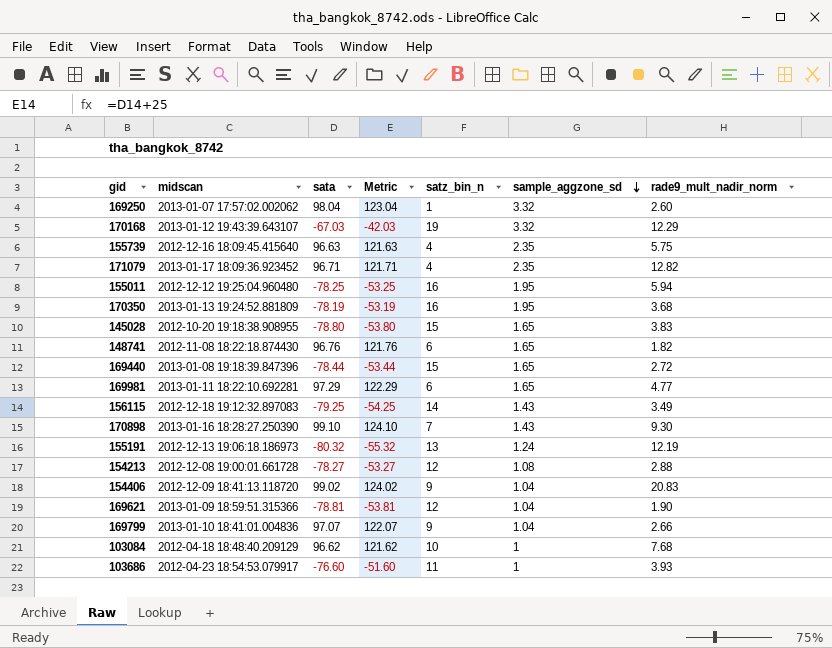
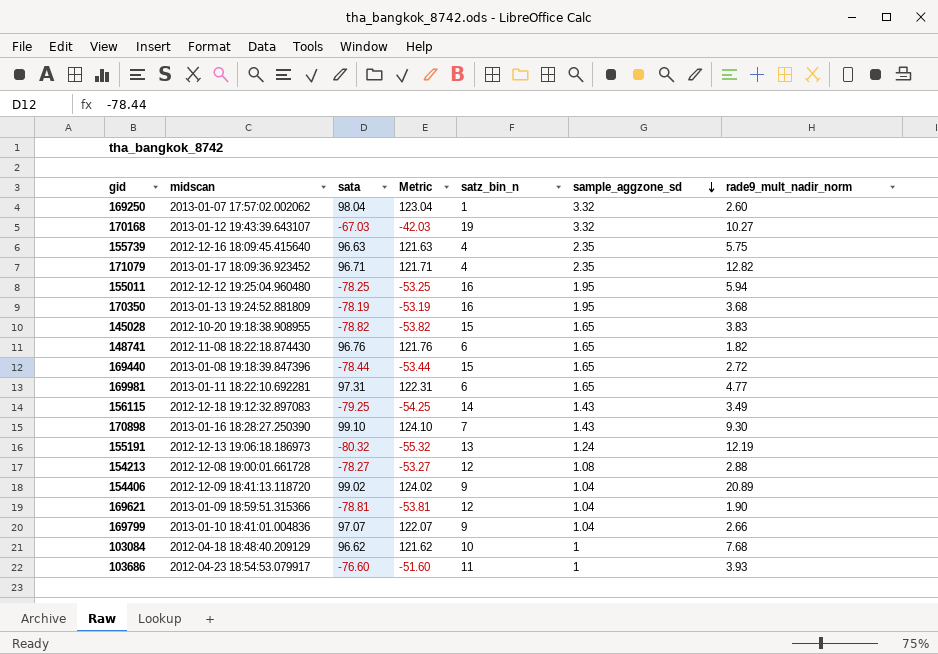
170168 | rade9_mult_nadir_norm: 12.29 -> 10.27
145028 | sata: -78.80 -> -78.82
145028 | Metric: -53.80 -> -53.82
169981 | sata: 97.29 -> 97.31
169981 | Metric: 122.29 -> 122.31
154406 | rade9_mult_nadir_norm: 20.83 -> 20.89

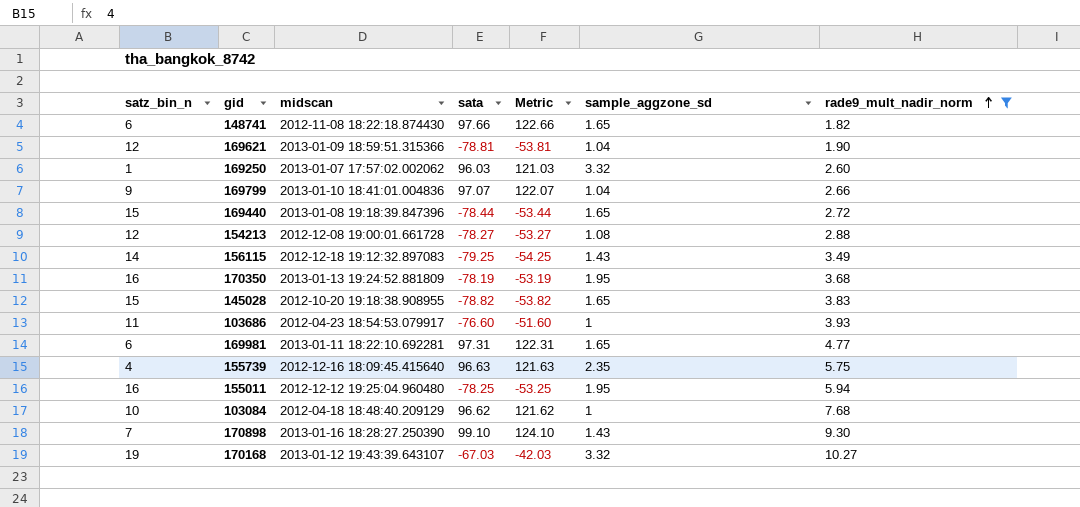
filter: none -> rade9_mult_nadir_norm <= 10.27
row order: sample_aggzone_sd descending -> rade9_mult_nadir_norm ascending
column satz_bin_n | position: 5 -> 1
148741 | sata: 96.76 -> 97.66
148741 | Metric: 121.76 -> 122.66
169250 | sata: 98.04 -> 96.03
169250 | Metric: 123.04 -> 121.03

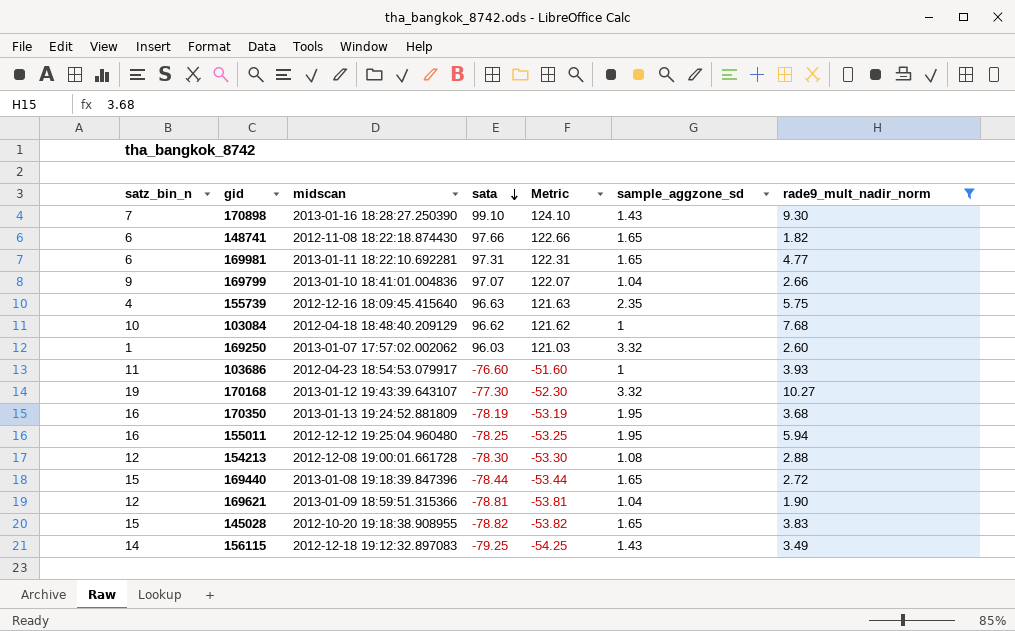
row order: rade9_mult_nadir_norm ascending -> sata descending
170168 | sata: -67.03 -> -77.30
170168 | Metric: -42.03 -> -52.30
154213 | sata: -78.27 -> -78.30
154213 | Metric: -53.27 -> -53.30

